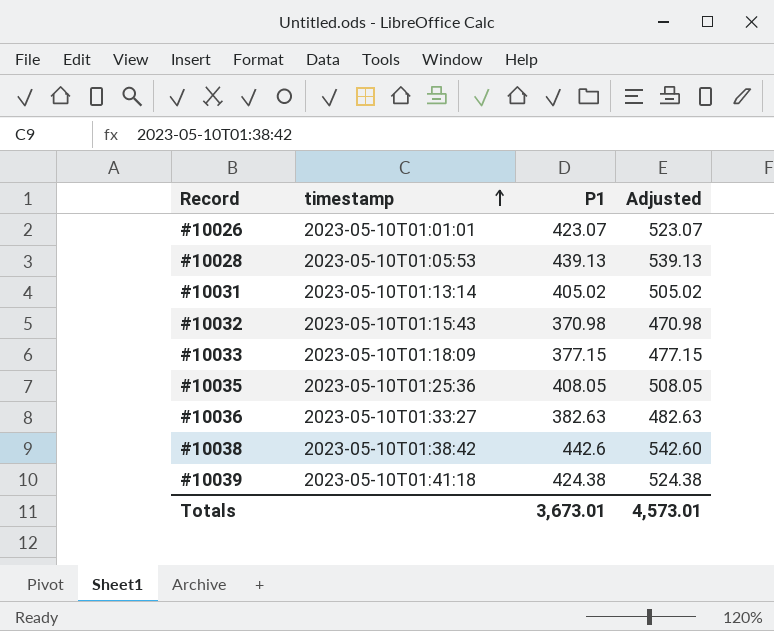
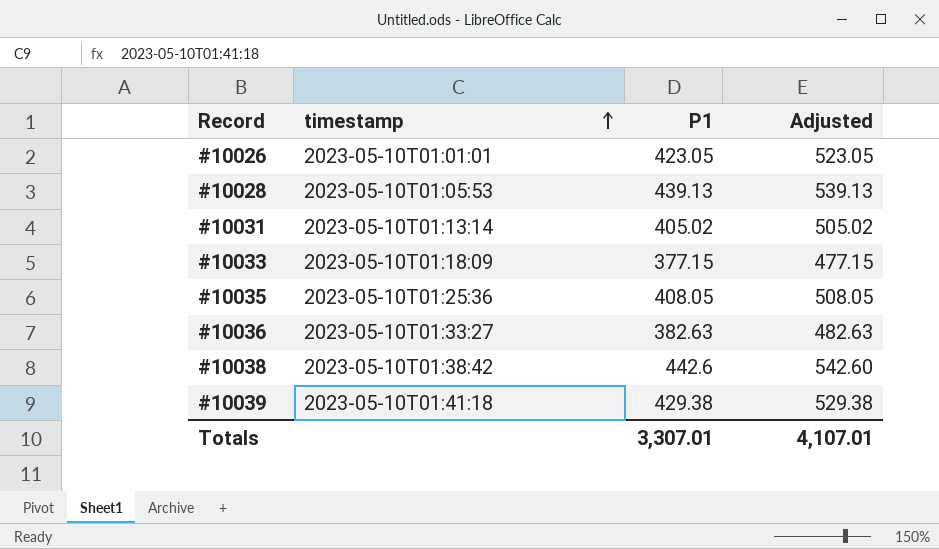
row #10032: 2023-05-10T01:15:43 | 370.98 | 470.98 -> none
#10026 | P1: 423.07 -> 423.05
#10026 | Adjusted: 523.07 -> 523.05
#10039 | P1: 424.38 -> 429.38
#10039 | Adjusted: 524.38 -> 529.38
Totals | P1: 3,673.01 -> 3,307.01
Totals | Adjusted: 4,573.01 -> 4,107.01

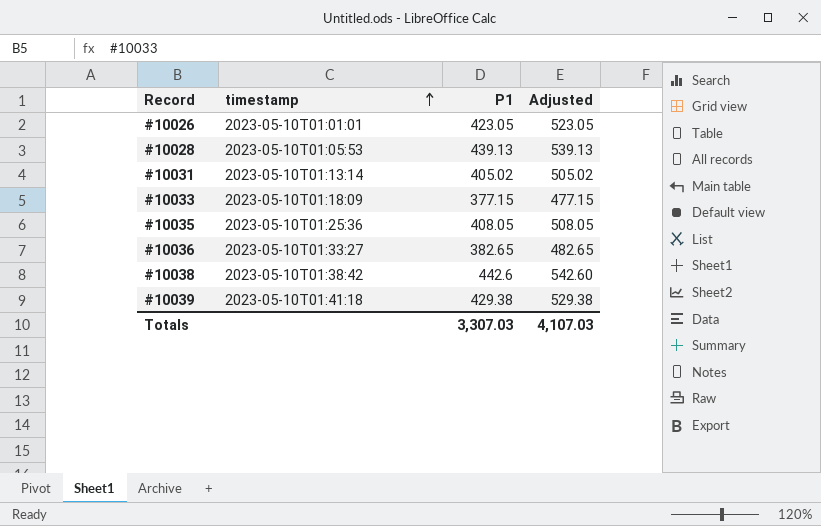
#10036 | P1: 382.63 -> 382.65
#10036 | Adjusted: 482.63 -> 482.65
Totals | P1: 3,307.01 -> 3,307.03
Totals | Adjusted: 4,107.01 -> 4,107.03

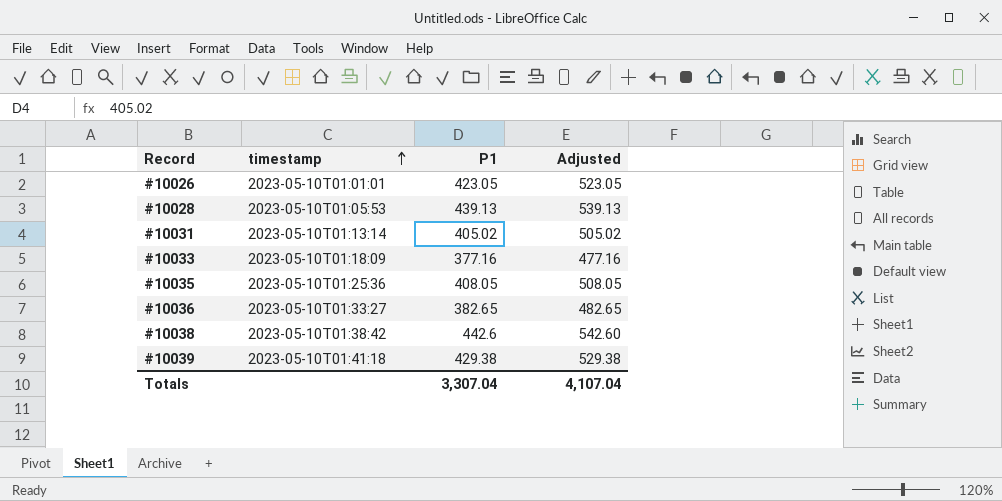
#10033 | P1: 377.15 -> 377.16
#10033 | Adjusted: 477.15 -> 477.16
Totals | P1: 3,307.03 -> 3,307.04
Totals | Adjusted: 4,107.03 -> 4,107.04

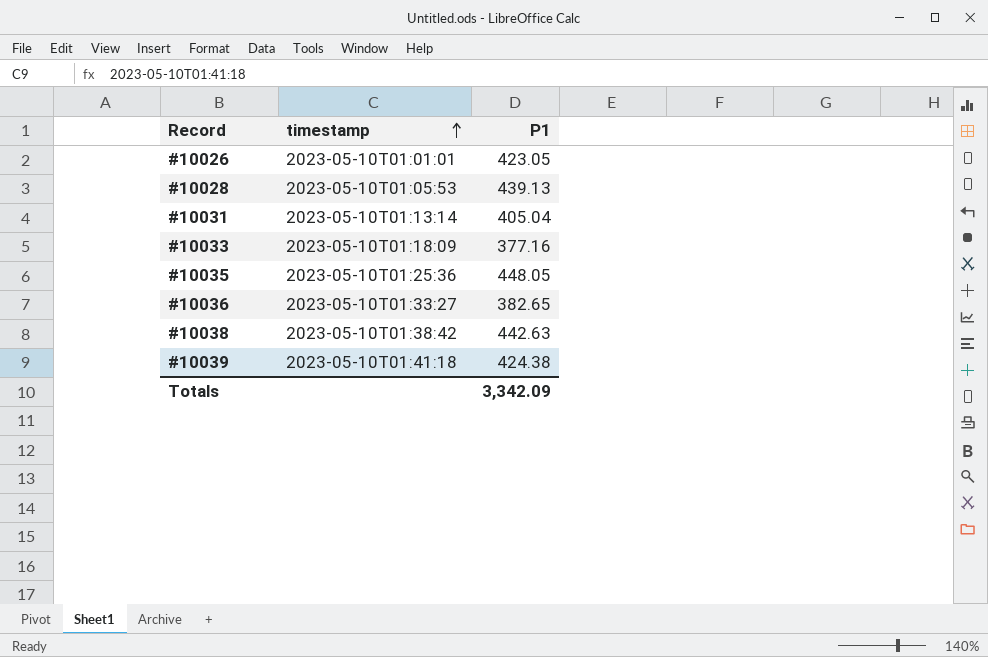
column Adjusted | formula: [P1] + 100 -> none
#10031 | P1: 405.02 -> 405.04
#10035 | P1: 408.05 -> 448.05
#10038 | P1: 442.6 -> 442.63
#10039 | P1: 429.38 -> 424.38
Totals | P1: 3,307.04 -> 3,342.09

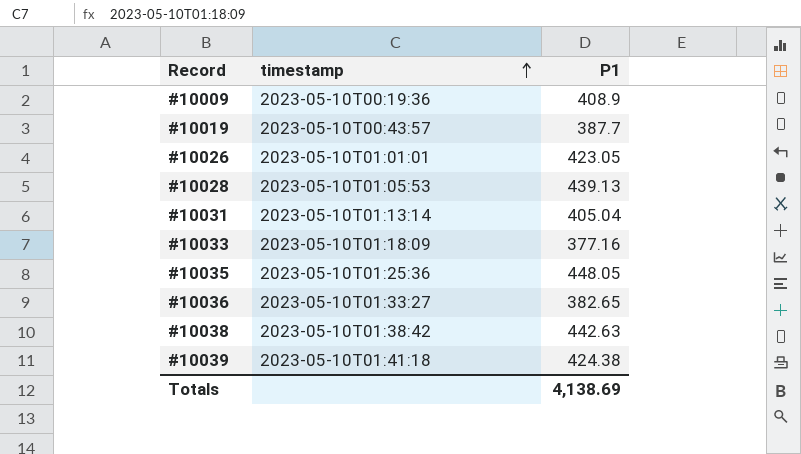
row #10009: none -> 2023-05-10T00:19:36 | 408.9
row #10019: none -> 2023-05-10T00:43:57 | 387.7
Totals | P1: 3,342.09 -> 4,138.69

